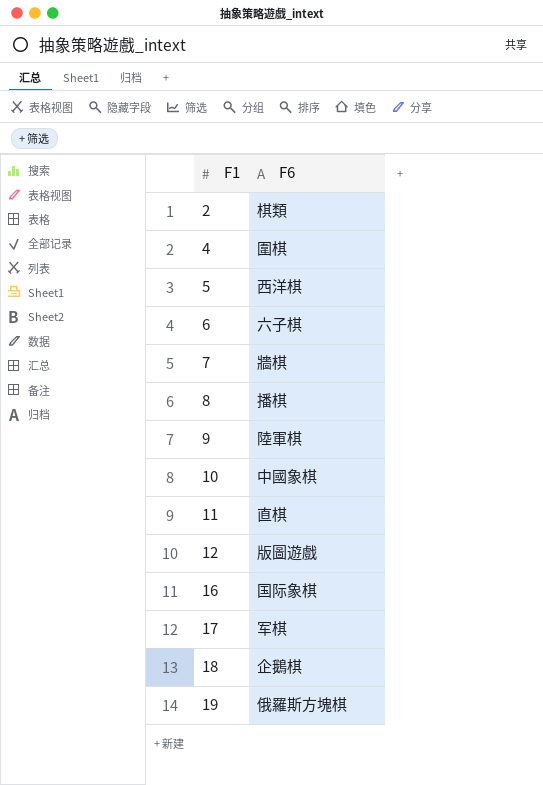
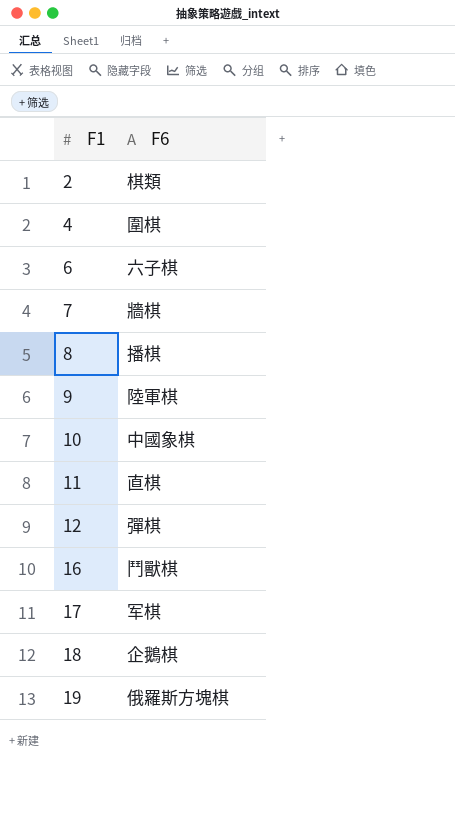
row 5: 西洋棋 -> none
12 | F6: 版圖遊戲 -> 彈棋
16 | F6: 国际象棋 -> 鬥獸棋

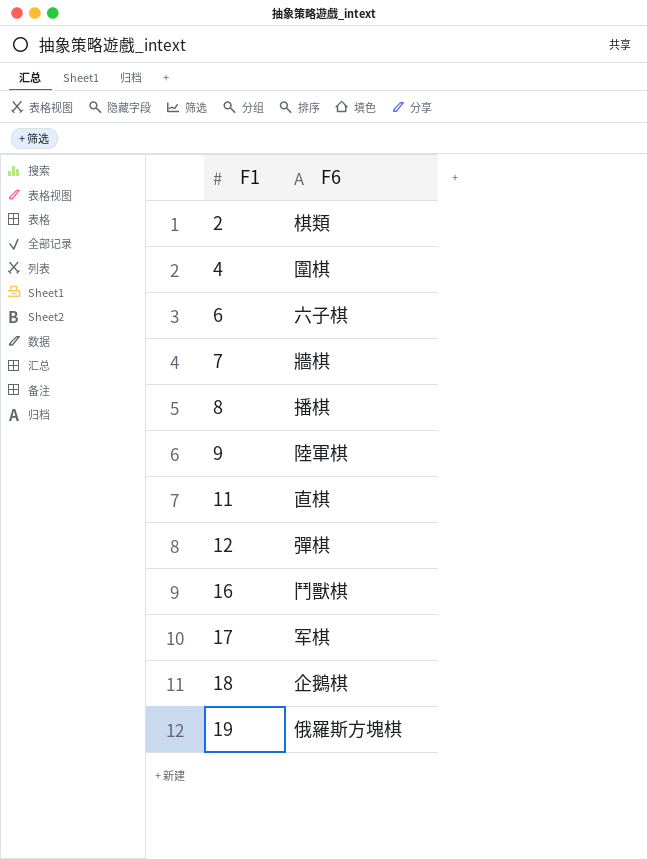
row 10: 中國象棋 -> none

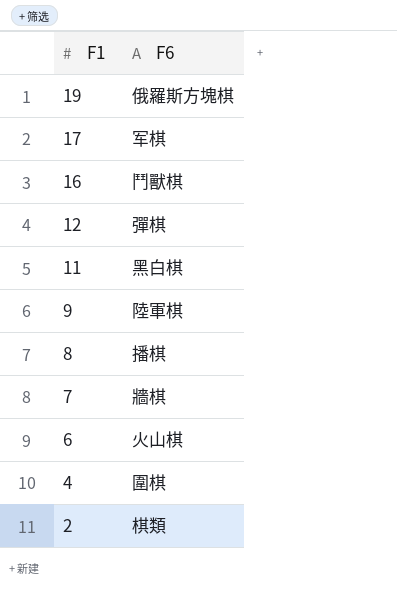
row order: F1 ascending -> F1 descending
row 18: 企鵝棋 -> none
11 | F6: 直棋 -> 黑白棋
6 | F6: 六子棋 -> 火山棋

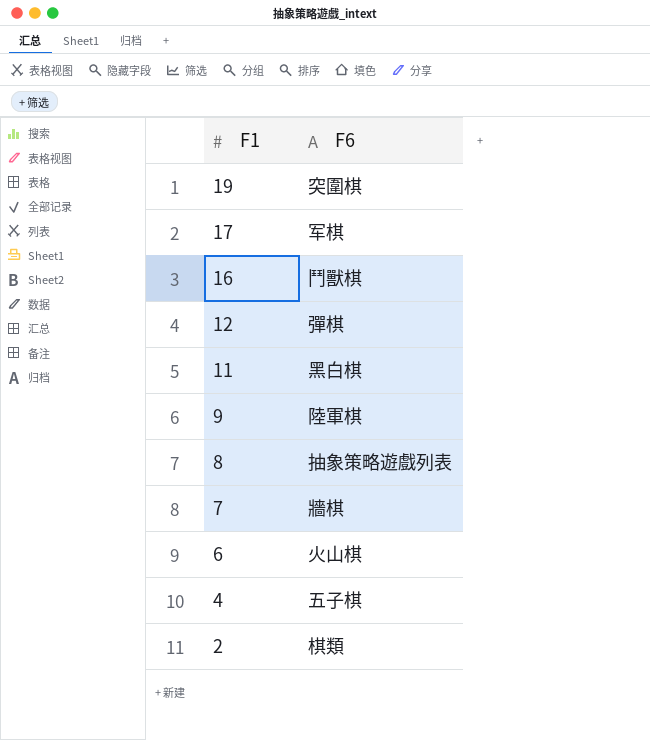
19 | F6: 俄羅斯方塊棋 -> 突圍棋
8 | F6: 播棋 -> 抽象策略遊戲列表
4 | F6: 圍棋 -> 五子棋

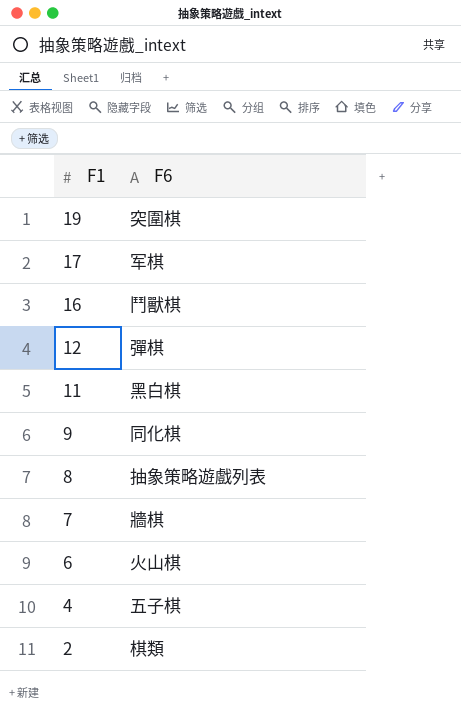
9 | F6: 陸軍棋 -> 同化棋

